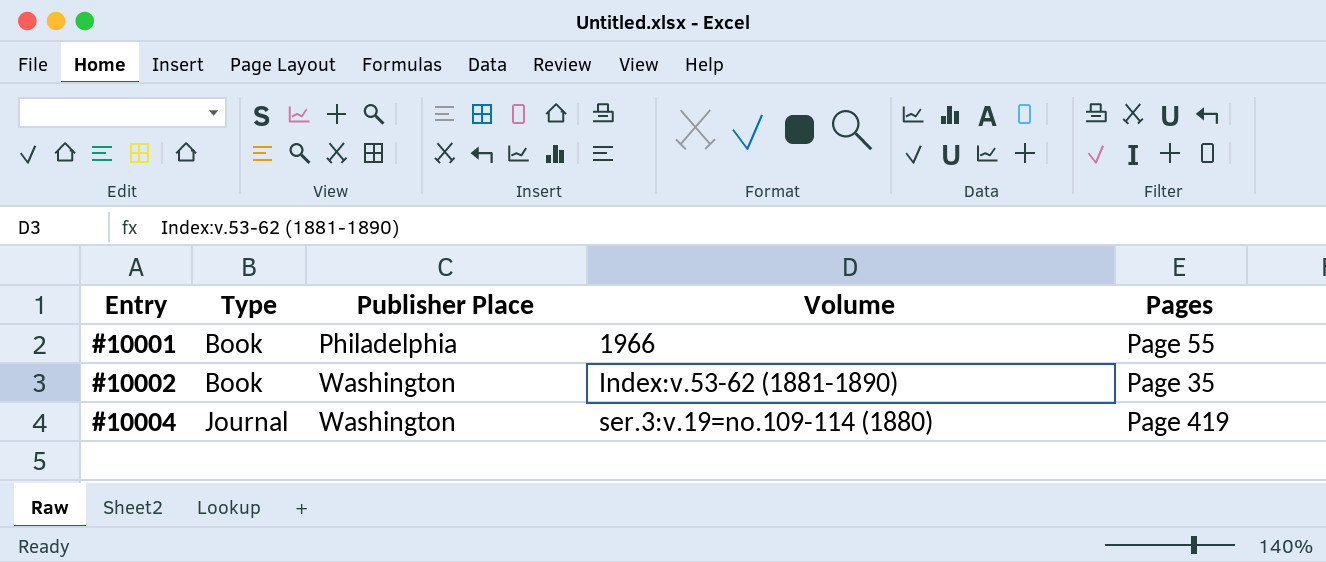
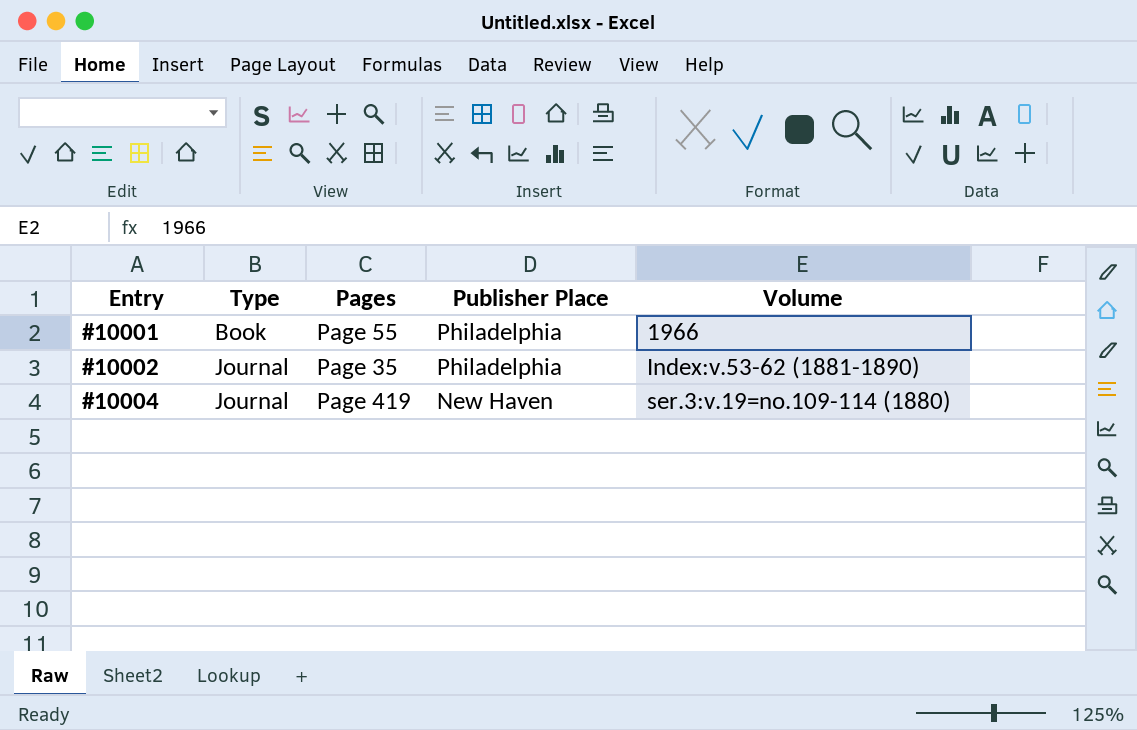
column Pages | position: 5 -> 3
#10002 | Type: Book -> Journal
#10002 | Publisher Place: Washington -> Philadelphia
#10004 | Publisher Place: Washington -> New Haven

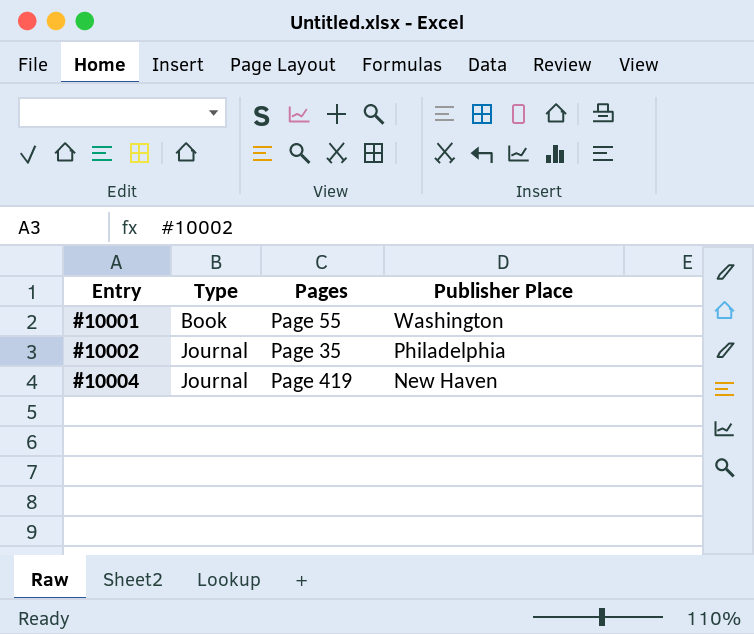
column Volume | position: 5 -> none
#10001 | Publisher Place: Philadelphia -> Washington

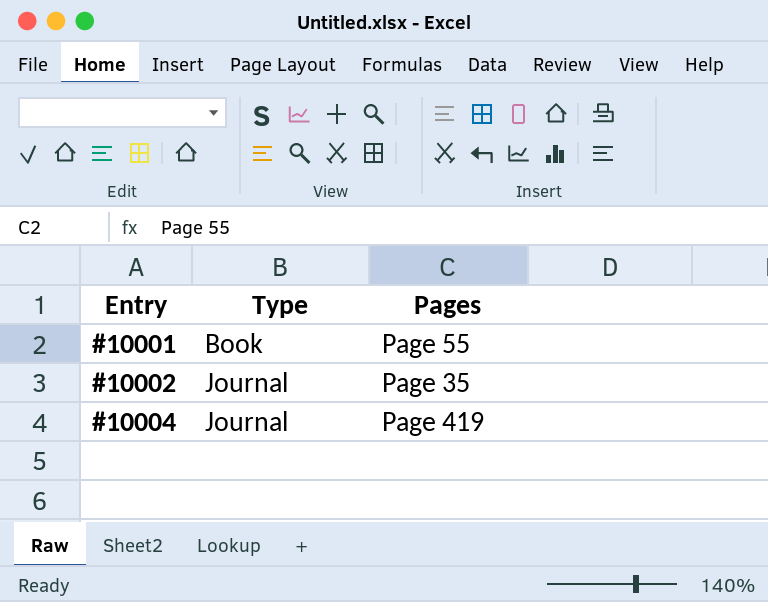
column Publisher Place | position: 4 -> none

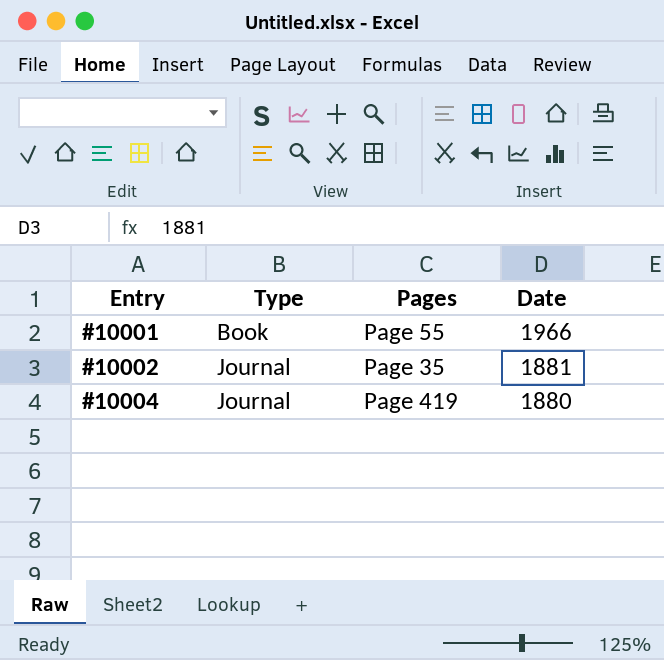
column Date | position: none -> 4

